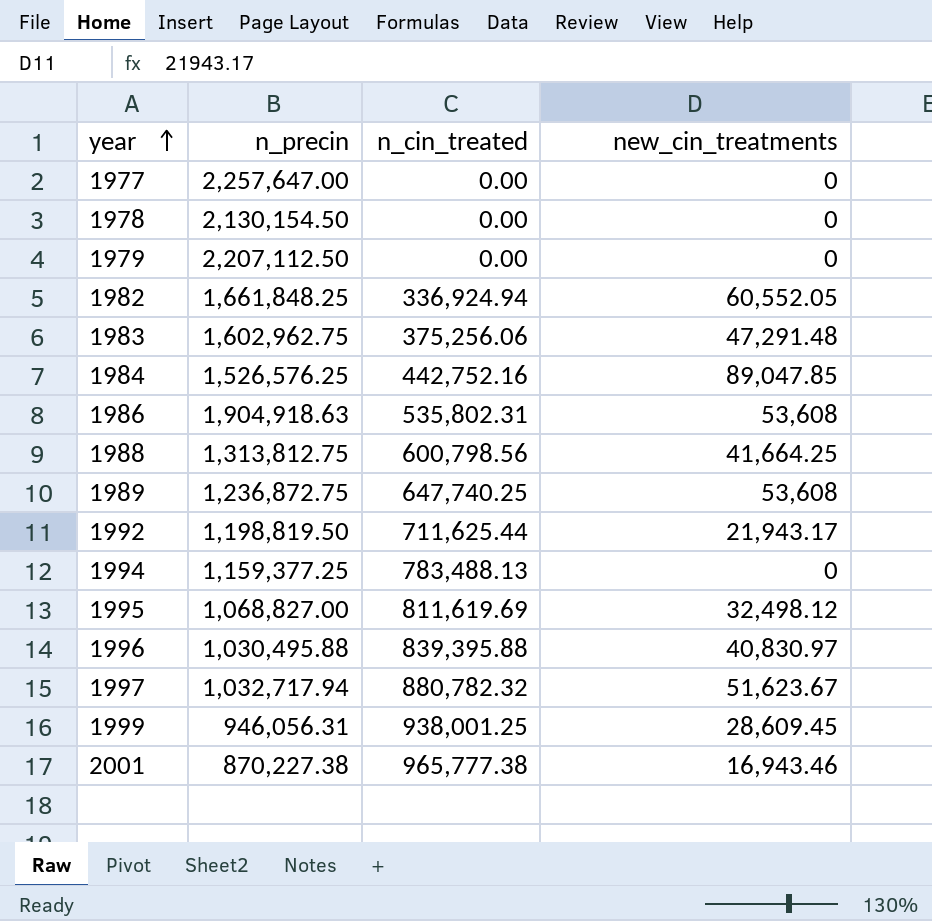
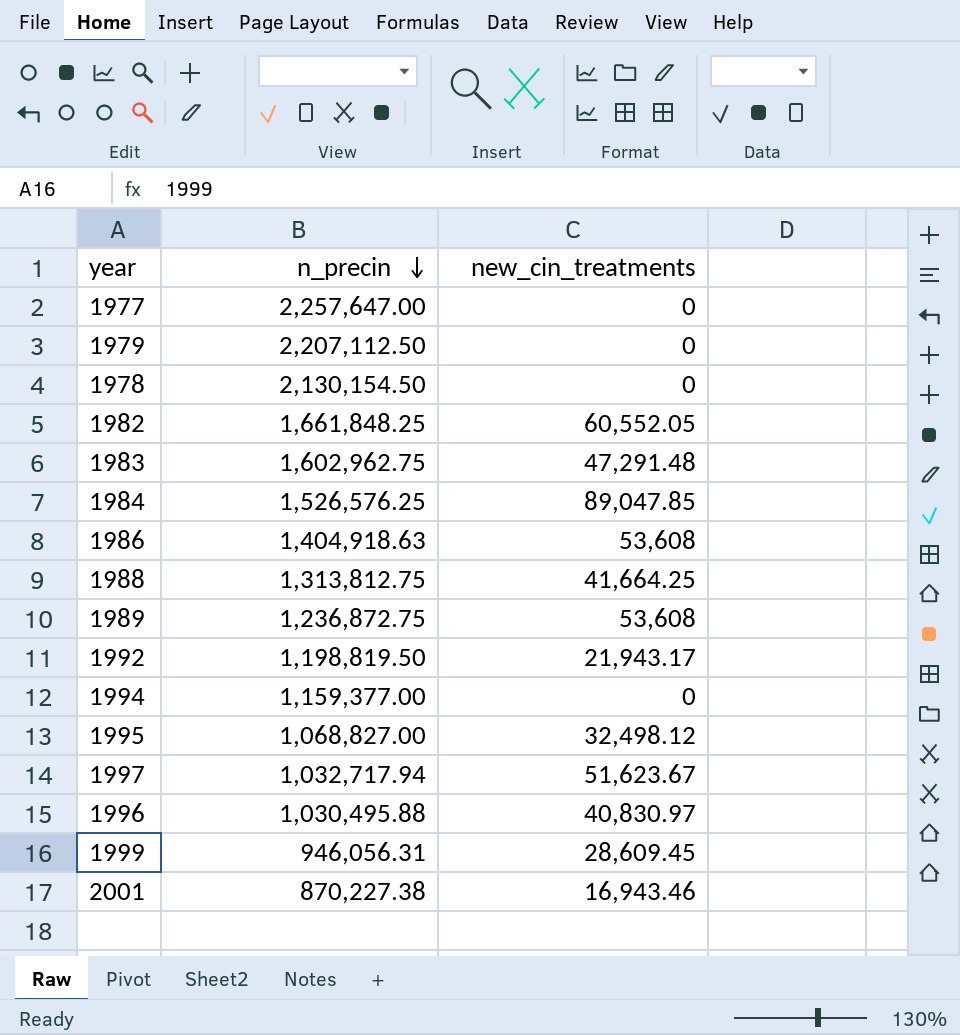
row order: year ascending -> n_precin descending
column n_cin_treated | position: 3 -> none
1986 | n_precin: 1,904,918.63 -> 1,404,918.63
1994 | n_precin: 1,159,377.25 -> 1,159,377.00

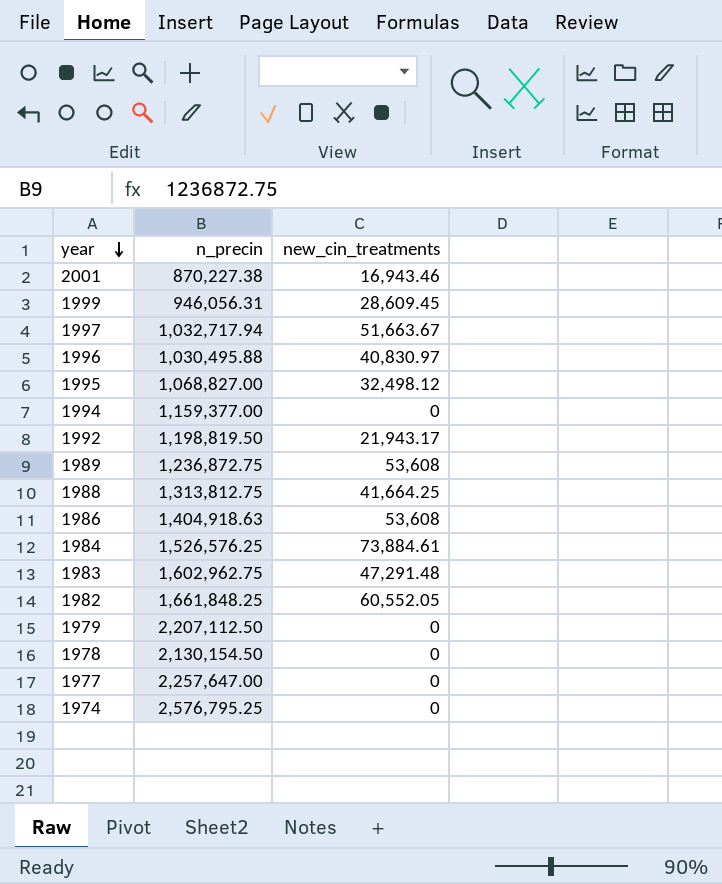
row order: n_precin descending -> year descending
1997 | new_cin_treatments: 51,623.67 -> 51,663.67
1984 | new_cin_treatments: 89,047.85 -> 73,884.61
row 1974: none -> 2,576,795.25 | 0

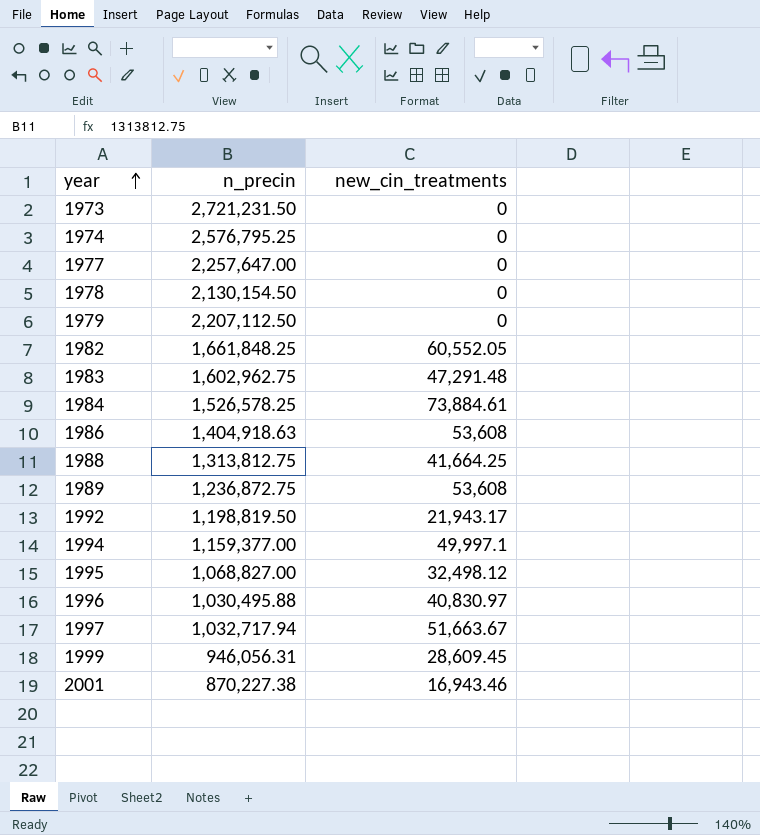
row order: year descending -> year ascending
row 1973: none -> 2,721,231.50 | 0
1984 | n_precin: 1,526,576.25 -> 1,526,578.25
1994 | new_cin_treatments: 0 -> 49,997.1

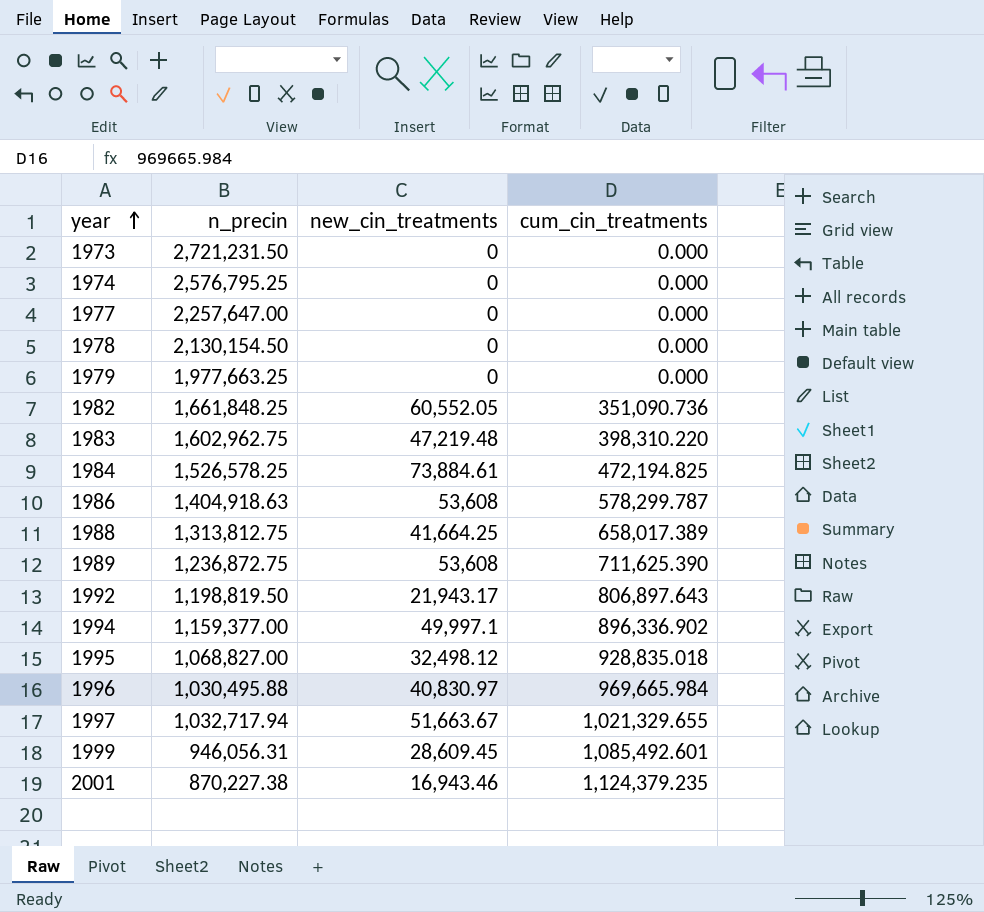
column cum_cin_treatments | position: none -> 4
1979 | n_precin: 2,207,112.50 -> 1,977,663.25
1983 | new_cin_treatments: 47,291.48 -> 47,219.48

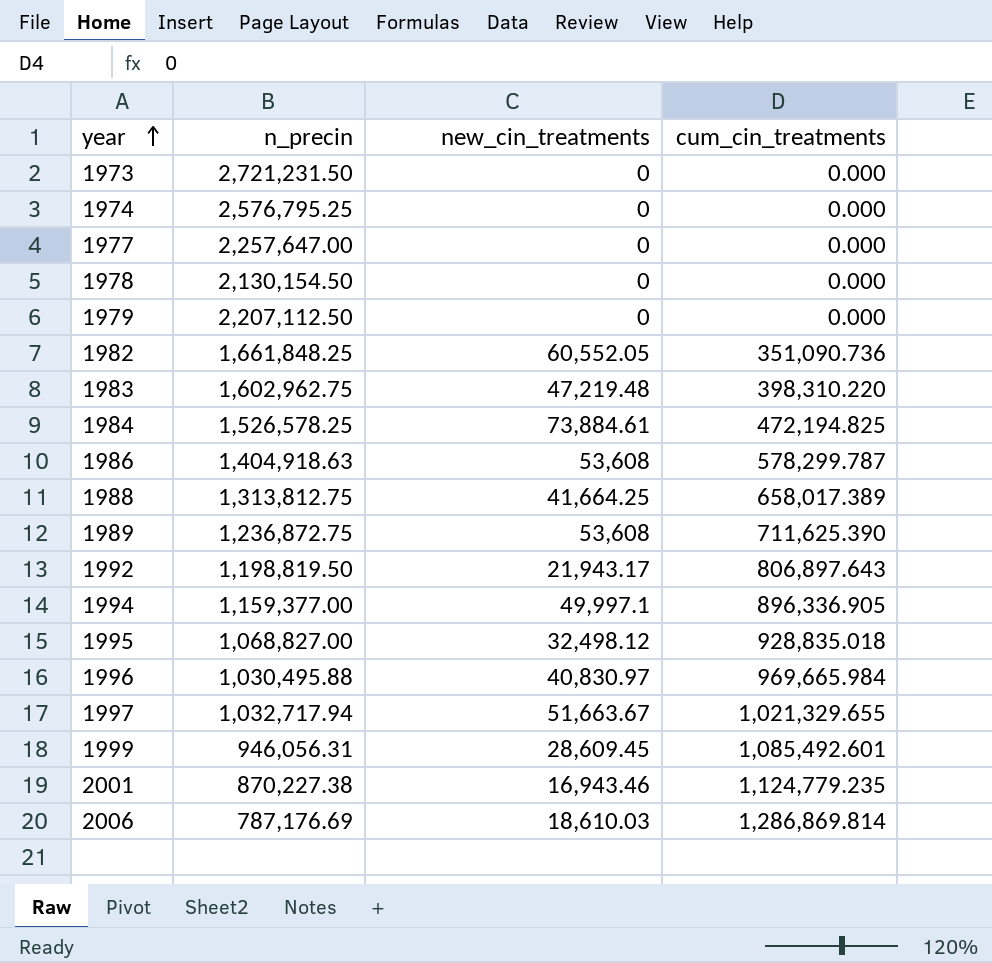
1979 | n_precin: 1,977,663.25 -> 2,207,112.50
1994 | cum_cin_treatments: 896,336.902 -> 896,336.905
2001 | cum_cin_treatments: 1,124,379.235 -> 1,124,779.235
row 2006: none -> 787,176.69 | 18,610.03 | 1,286,869.814

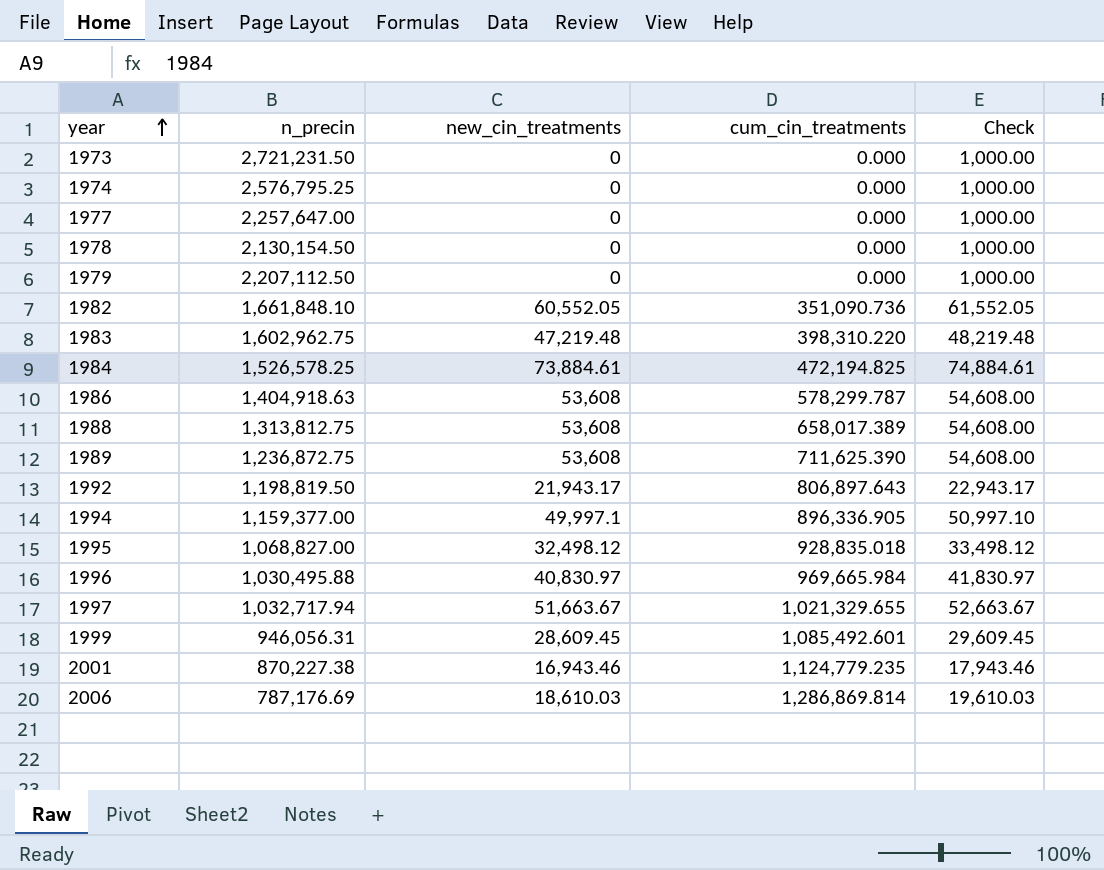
column Check | formula: none -> [new_cin_treatments] + 1000
1982 | n_precin: 1,661,848.25 -> 1,661,848.10
1988 | new_cin_treatments: 41,664.25 -> 53,608

